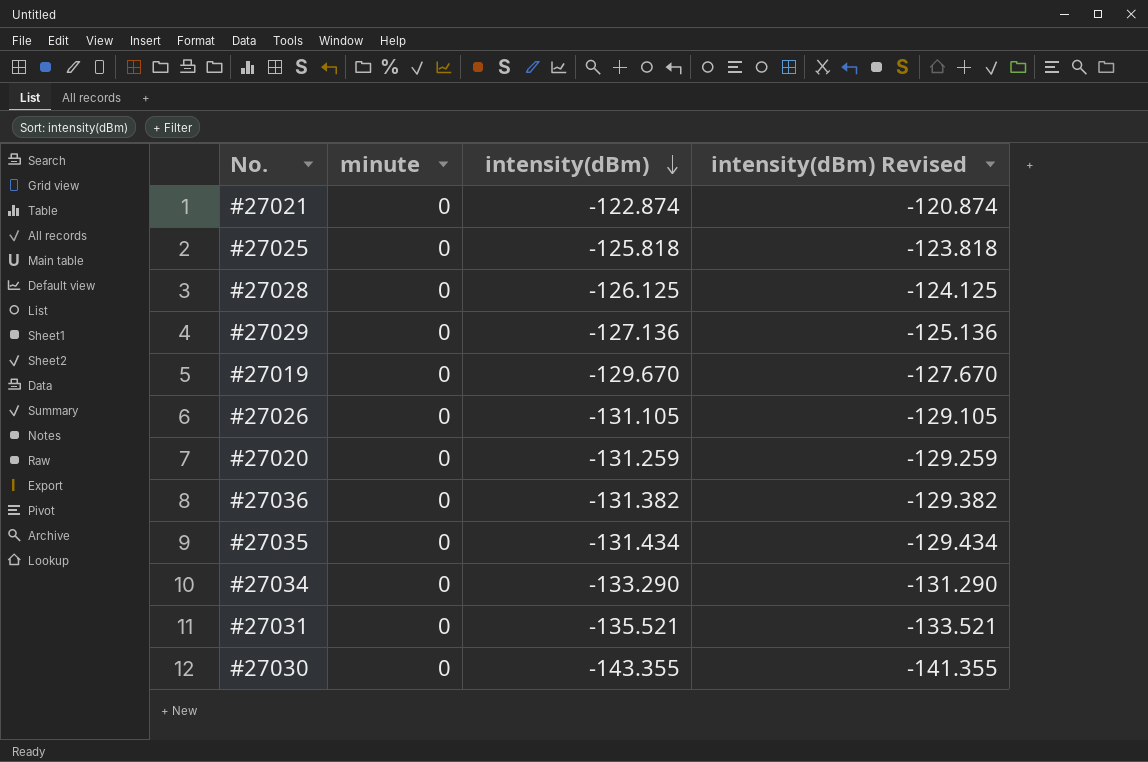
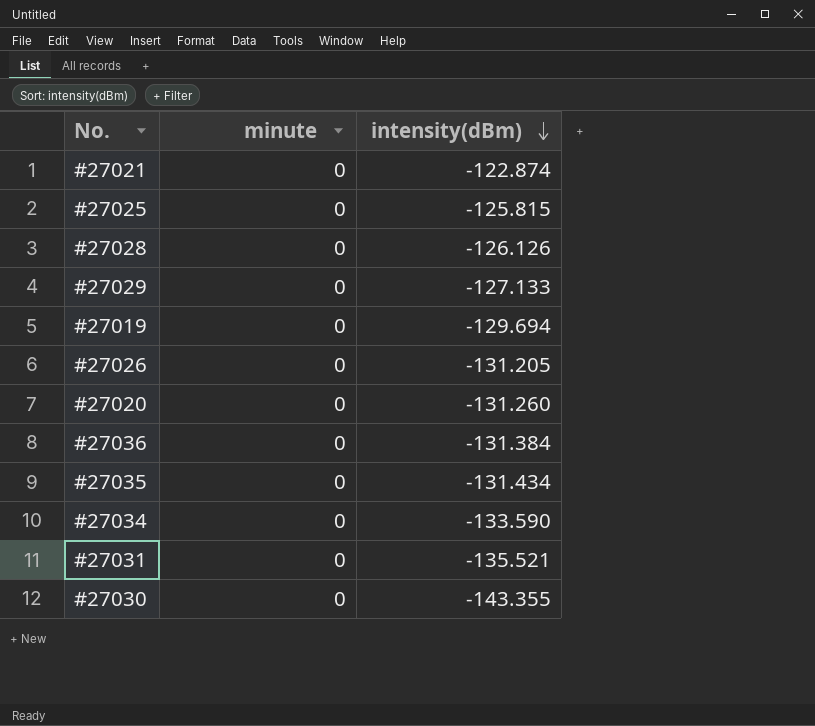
column intensity(dBm) Revised | formula: [intensity(dBm)] + 2 -> none
#27025 | intensity(dBm): -125.818 -> -125.815
#27028 | intensity(dBm): -126.125 -> -126.126
#27029 | intensity(dBm): -127.136 -> -127.133
#27019 | intensity(dBm): -129.670 -> -129.694
#27026 | intensity(dBm): -131.105 -> -131.205
#27020 | intensity(dBm): -131.259 -> -131.260
#27036 | intensity(dBm): -131.382 -> -131.384
#27034 | intensity(dBm): -133.290 -> -133.590

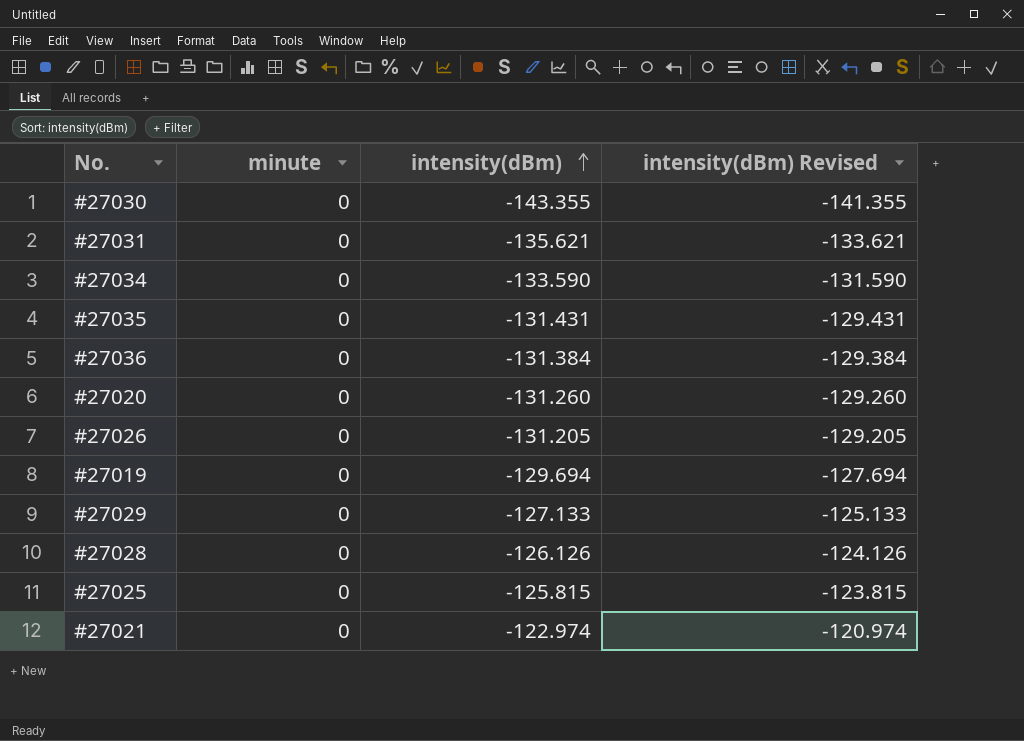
row order: intensity(dBm) descending -> intensity(dBm) ascending
column intensity(dBm) Revised | formula: none -> [intensity(dBm)] + 2
#27031 | intensity(dBm): -135.521 -> -135.621
#27035 | intensity(dBm): -131.434 -> -131.431
#27021 | intensity(dBm): -122.874 -> -122.974

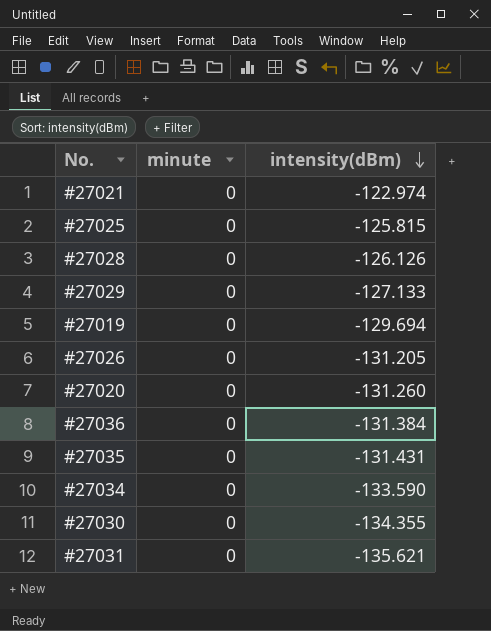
row order: intensity(dBm) ascending -> intensity(dBm) descending
column intensity(dBm) Revised | formula: [intensity(dBm)] + 2 -> none
#27030 | intensity(dBm): -143.355 -> -134.355

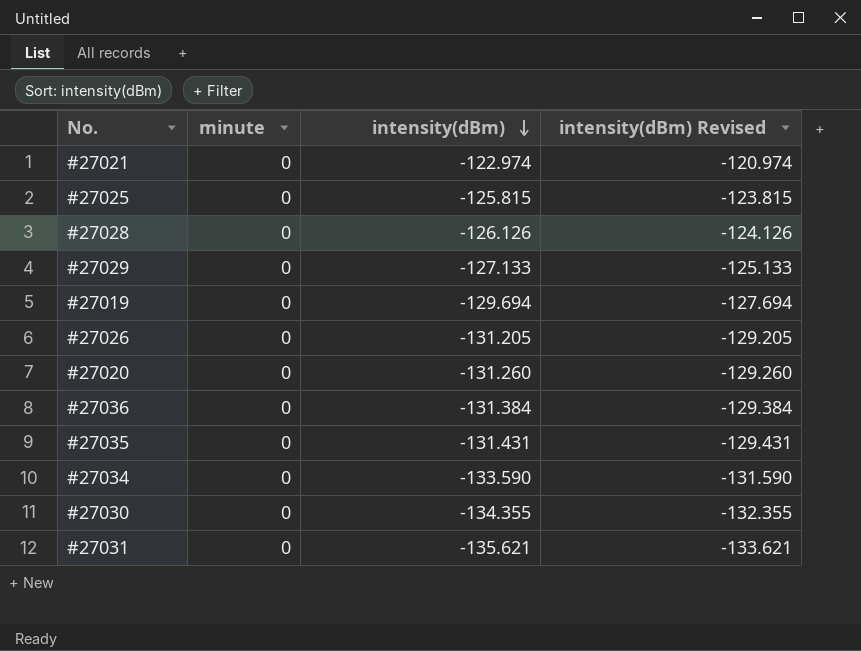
column intensity(dBm) Revised | formula: none -> [intensity(dBm)] + 2

